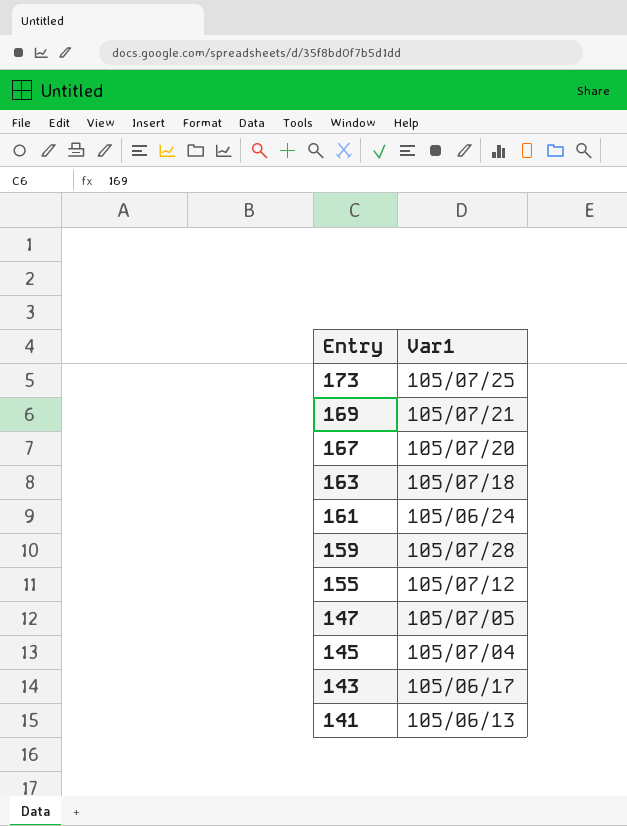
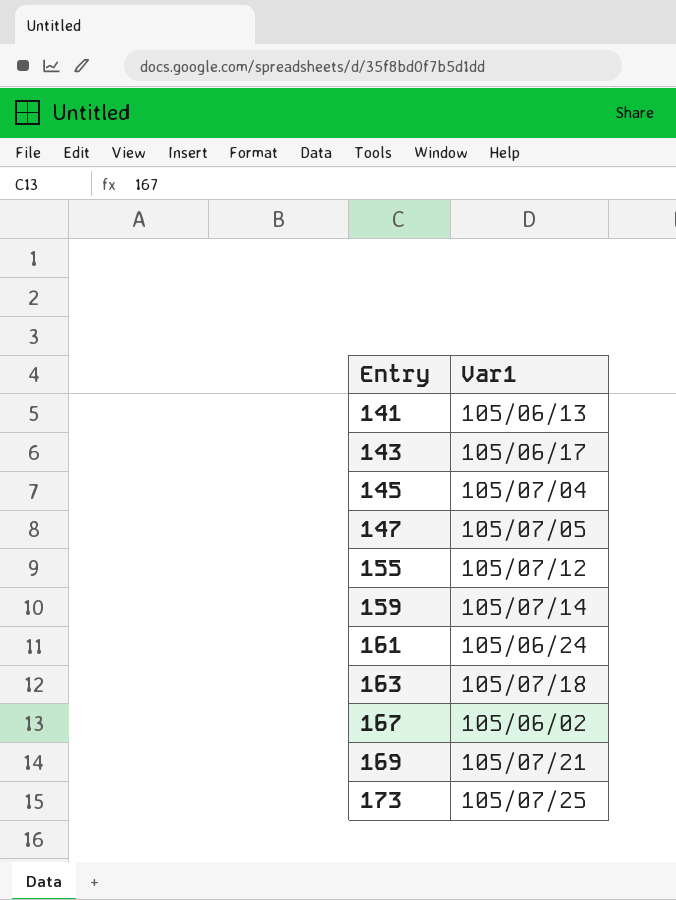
row order: Entry descending -> Entry ascending
159 | Var1: 105/07/28 -> 105/07/14
167 | Var1: 105/07/20 -> 105/06/02

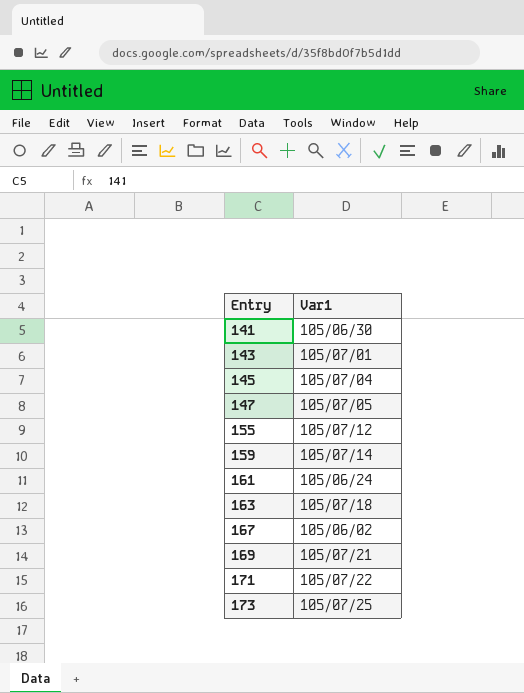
141 | Var1: 105/06/13 -> 105/06/30
143 | Var1: 105/06/17 -> 105/07/01
row 171: none -> 105/07/22

